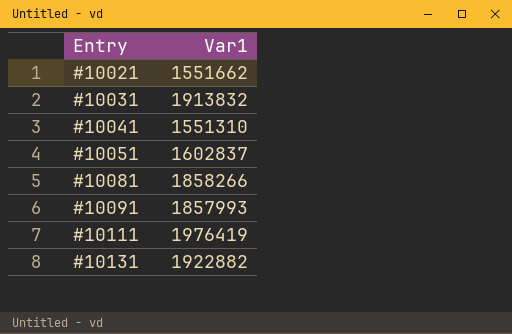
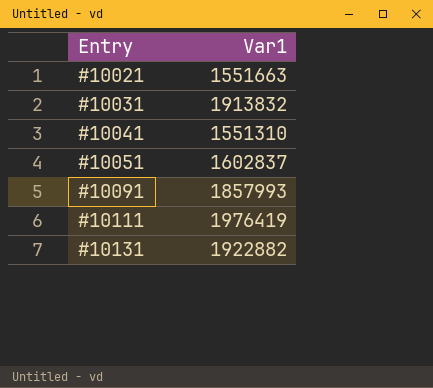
row #10081: 1858266 -> none
#10021 | Var1: 1551662 -> 1551663

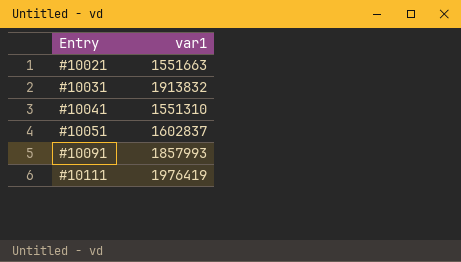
column name: Var1 -> var1
row #10131: 1922882 -> none

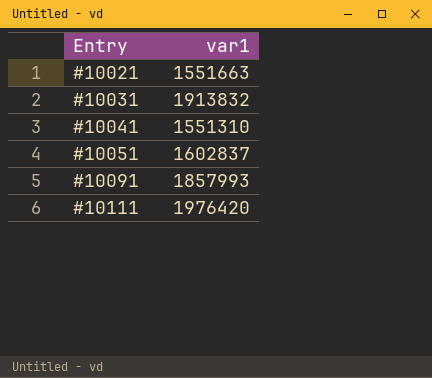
#10111 | var1: 1976419 -> 1976420

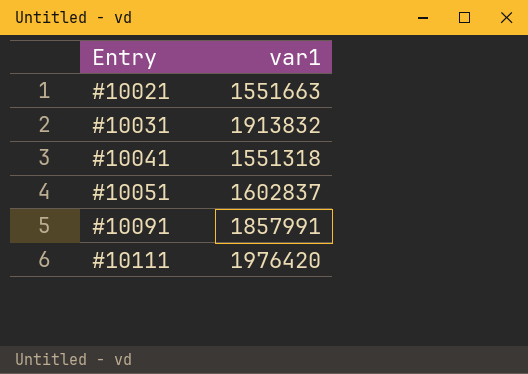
#10041 | var1: 1551310 -> 1551318
#10091 | var1: 1857993 -> 1857991

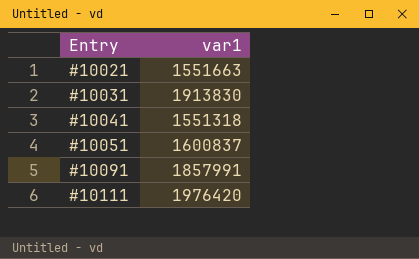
#10031 | var1: 1913832 -> 1913830
#10051 | var1: 1602837 -> 1600837

